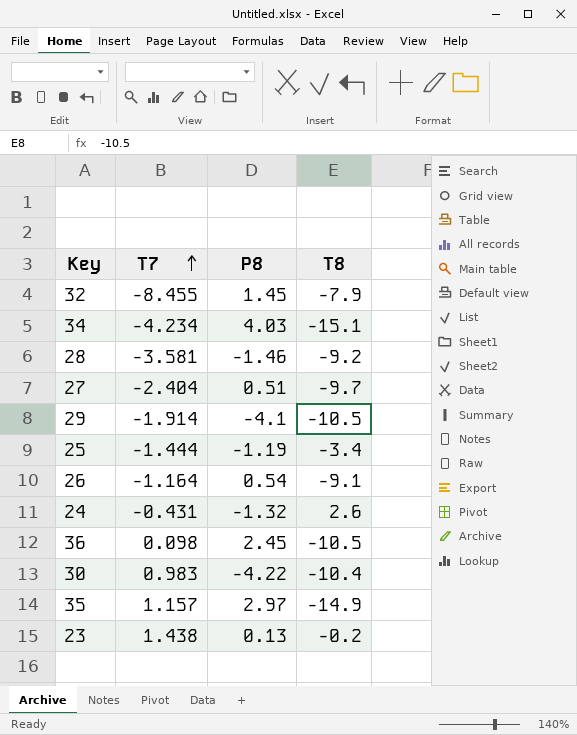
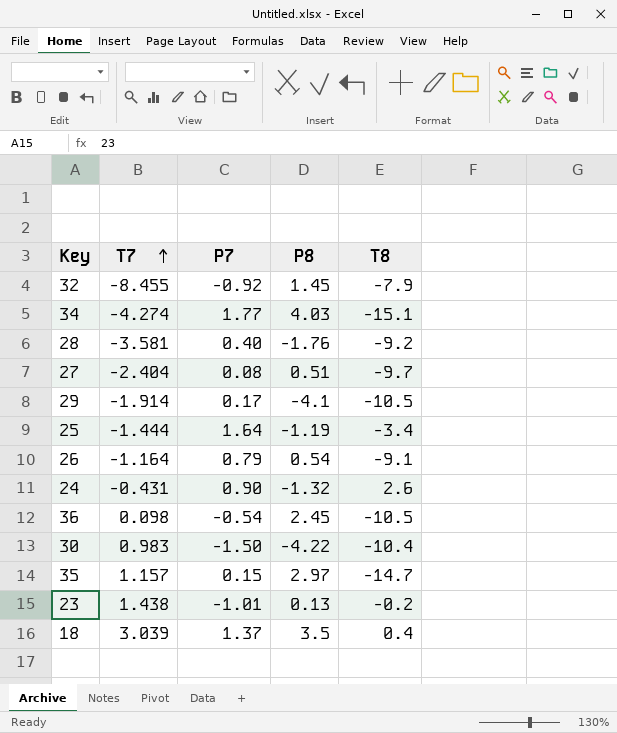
column P7 | position: none -> 3
34 | T7: -4.234 -> -4.274
28 | P8: -1.46 -> -1.76
35 | T8: -14.9 -> -14.7
row 18: none -> 3.039 | 1.37 | 3.5 | 0.4

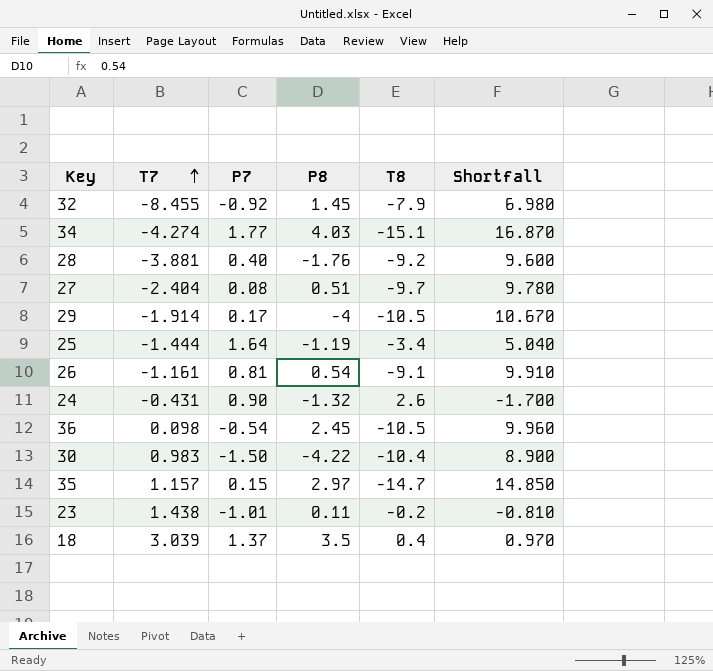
column Shortfall | formula: none -> [P7] - [T8]
28 | T7: -3.581 -> -3.881
29 | P8: -4.1 -> -4
26 | T7: -1.164 -> -1.161
26 | P7: 0.79 -> 0.81
23 | P8: 0.13 -> 0.11

